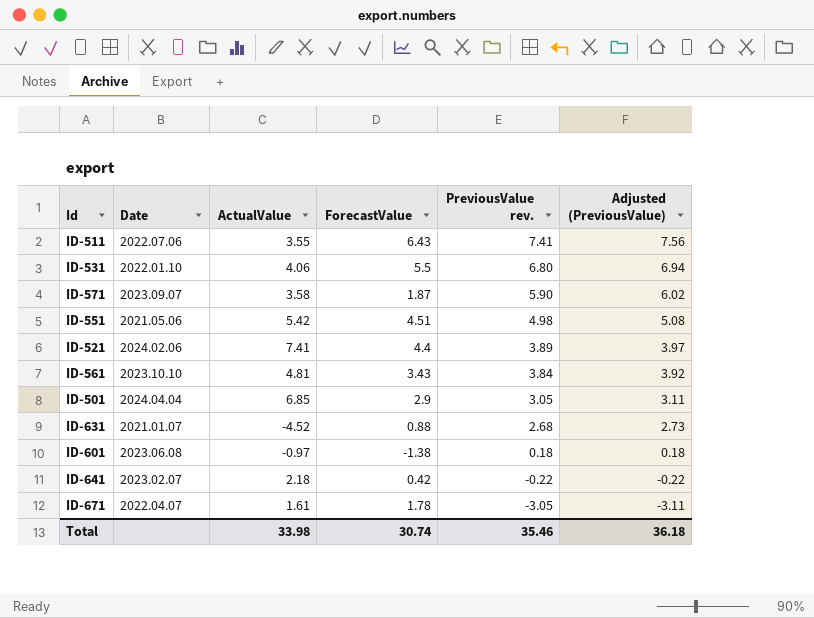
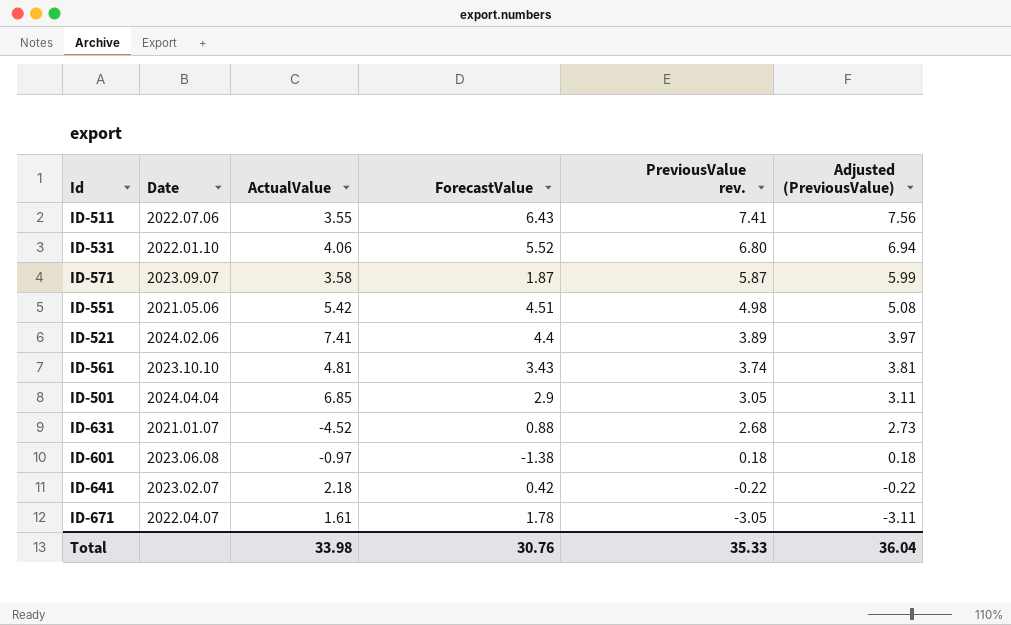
ID-531 | ForecastValue: 5.5 -> 5.52
ID-571 | PreviousValue rev.: 5.90 -> 5.87
ID-571 | Adjusted (PreviousValue): 6.02 -> 5.99
ID-561 | PreviousValue rev.: 3.84 -> 3.74
ID-561 | Adjusted (PreviousValue): 3.92 -> 3.81
Total | ForecastValue: 30.74 -> 30.76
Total | PreviousValue rev.: 35.46 -> 35.33
Total | Adjusted (PreviousValue): 36.18 -> 36.04

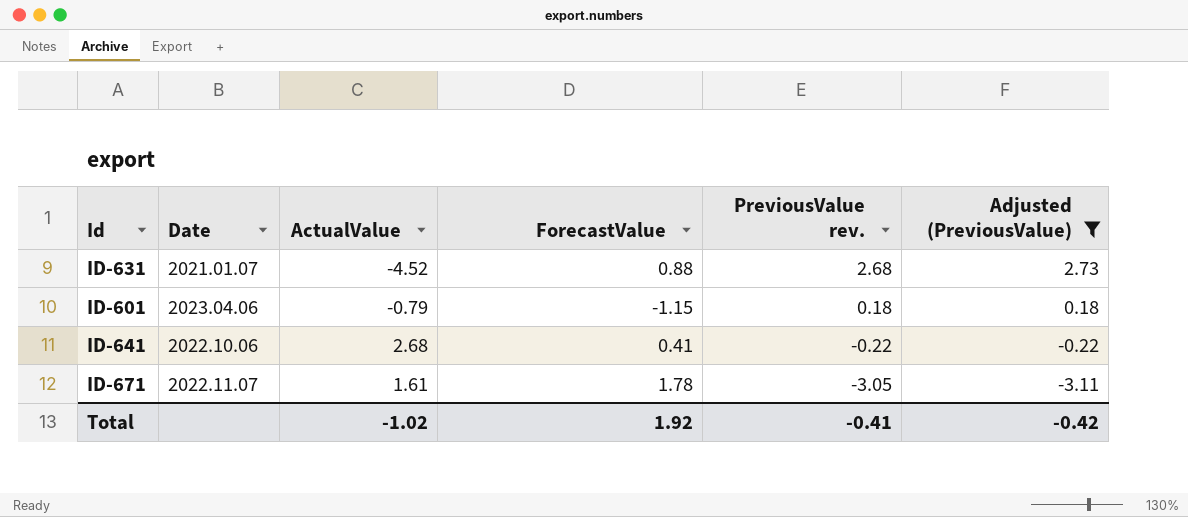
filter: none -> Adjusted (PreviousValue) <= 2.73
ID-601 | Date: 2023.06.08 -> 2023.04.06
ID-601 | ActualValue: -0.97 -> -0.79
ID-601 | ForecastValue: -1.38 -> -1.15
ID-641 | Date: 2023.02.07 -> 2022.10.06
ID-641 | ActualValue: 2.18 -> 2.68
ID-641 | ForecastValue: 0.42 -> 0.41
ID-671 | Date: 2022.04.07 -> 2022.11.07
Total | ActualValue: 33.98 -> -1.02
Total | ForecastValue: 30.76 -> 1.92
Total | PreviousValue rev.: 35.33 -> -0.41
Total | Adjusted (PreviousValue): 36.04 -> -0.42

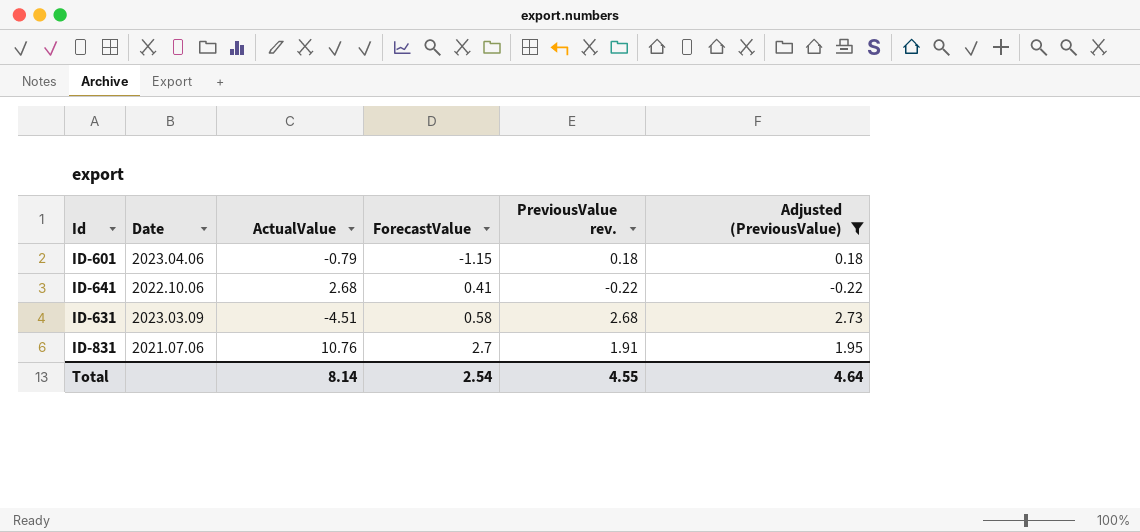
row order: PreviousValue rev. descending -> ForecastValue ascending
row ID-671: 2022.11.07 | 1.61 | 1.78 | -3.05 | -3.11 -> none
ID-631 | Date: 2021.01.07 -> 2023.03.09
ID-631 | ActualValue: -4.52 -> -4.51
ID-631 | ForecastValue: 0.88 -> 0.58
row ID-831: none -> 2021.07.06 | 10.76 | 2.7 | 1.91 | 1.95
Total | ActualValue: -1.02 -> 8.14
Total | ForecastValue: 1.92 -> 2.54
Total | PreviousValue rev.: -0.41 -> 4.55
Total | Adjusted (PreviousValue): -0.42 -> 4.64

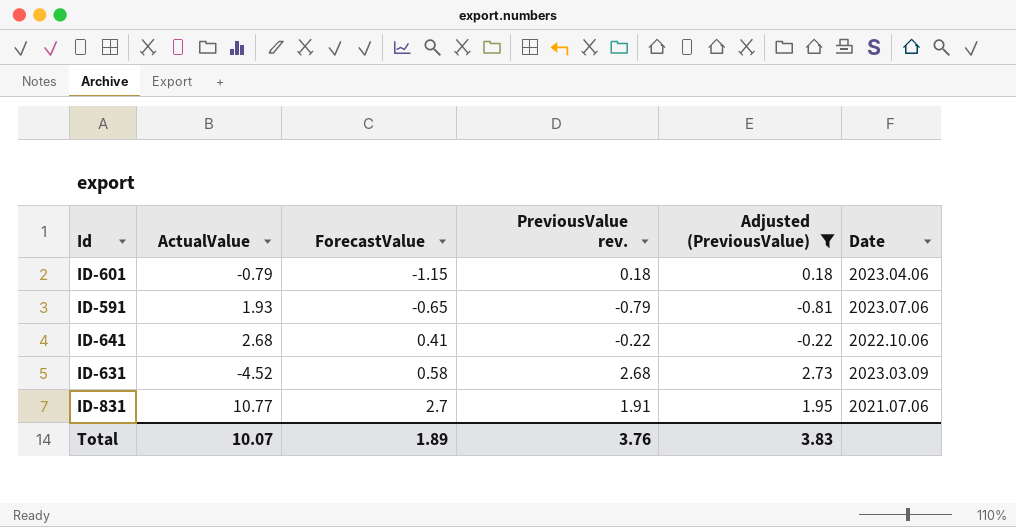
column Date | position: 2 -> 6
row ID-591: none -> 1.93 | -0.65 | -0.79 | -0.81 | 2023.07.06
ID-631 | ActualValue: -4.51 -> -4.52
ID-831 | ActualValue: 10.76 -> 10.77
Total | ActualValue: 8.14 -> 10.07
Total | ForecastValue: 2.54 -> 1.89
Total | PreviousValue rev.: 4.55 -> 3.76
Total | Adjusted (PreviousValue): 4.64 -> 3.83

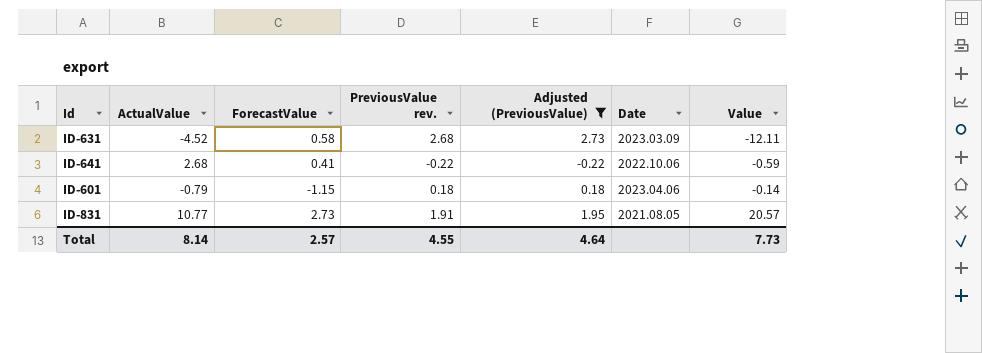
row order: ForecastValue ascending -> Value ascending
column Value | formula: none -> [ActualValue] * [PreviousValue rev.]
row ID-591: 1.93 | -0.65 | -0.79 | -0.81 | 2023.07.06 -> none
ID-831 | ForecastValue: 2.7 -> 2.73
ID-831 | Date: 2021.07.06 -> 2021.08.05
Total | ActualValue: 10.07 -> 8.14
Total | ForecastValue: 1.89 -> 2.57
Total | PreviousValue rev.: 3.76 -> 4.55
Total | Adjusted (PreviousValue): 3.83 -> 4.64

